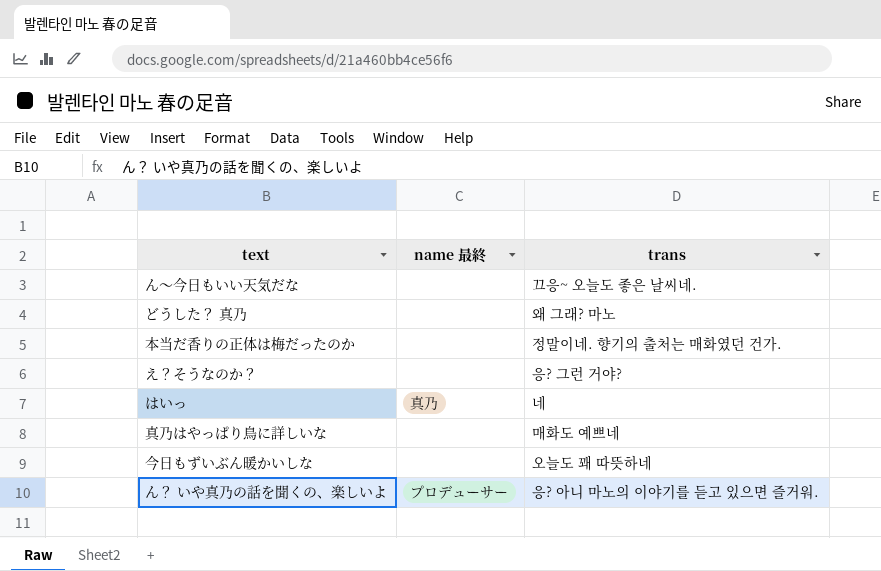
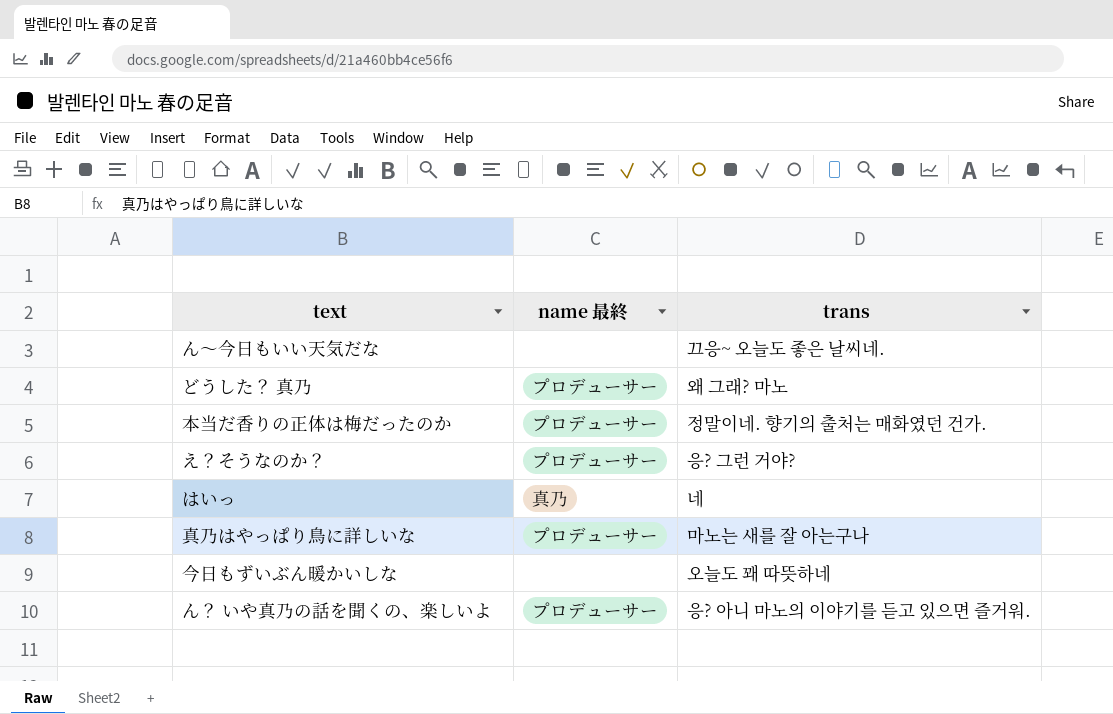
どうした？ 真乃 | name 最終: none -> プロデューサー
本当だ香りの正体は梅だったのか | name 最終: none -> プロデューサー
え？そうなのか？ | name 最終: none -> プロデューサー
真乃はやっぱり鳥に詳しいな | name 最終: none -> プロデューサー
真乃はやっぱり鳥に詳しいな | trans: 매화도 예쁘네 -> 마노는 새를 잘 아는구나

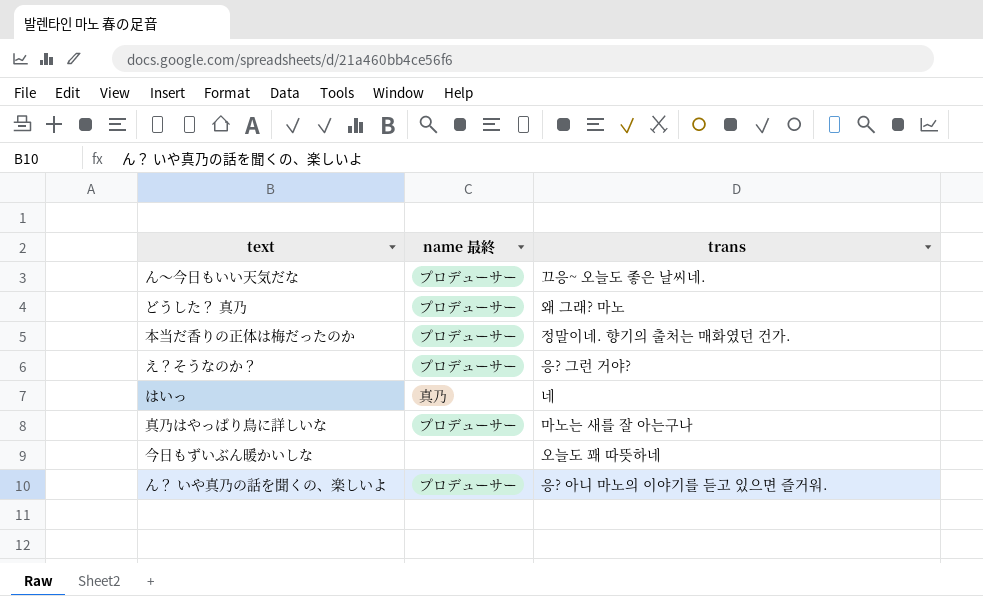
ん～今日もいい天気だな | name 最終: none -> プロデューサー

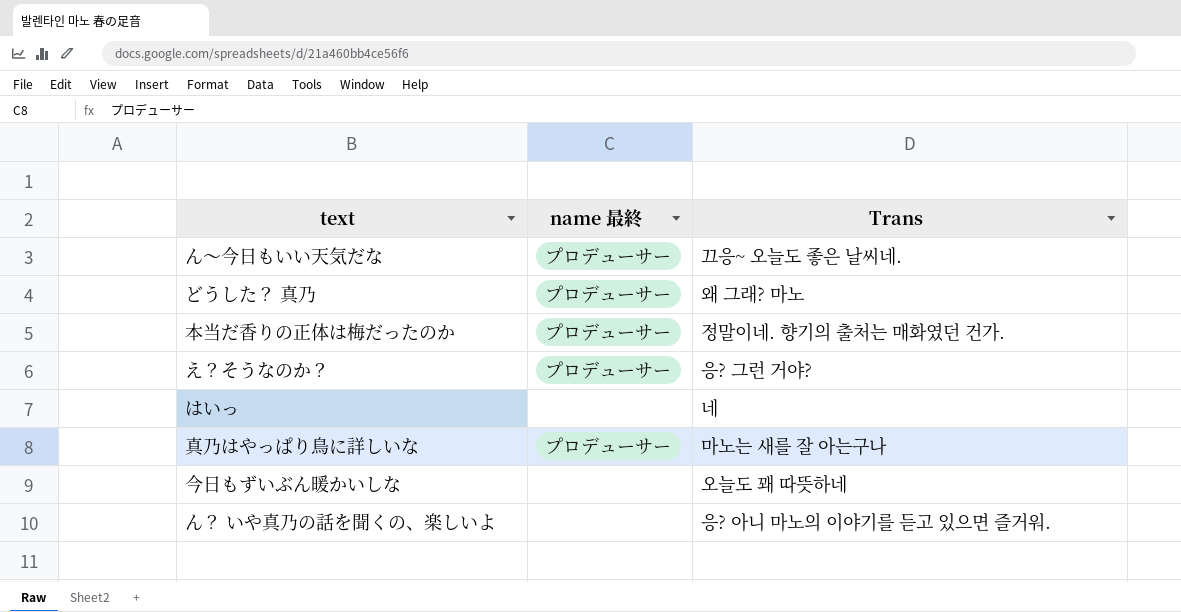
column name: trans -> Trans
はいっ | name 最終: 真乃 -> none
ん？ いや真乃の話を聞くの、楽しいよ | name 最終: プロデューサー -> none

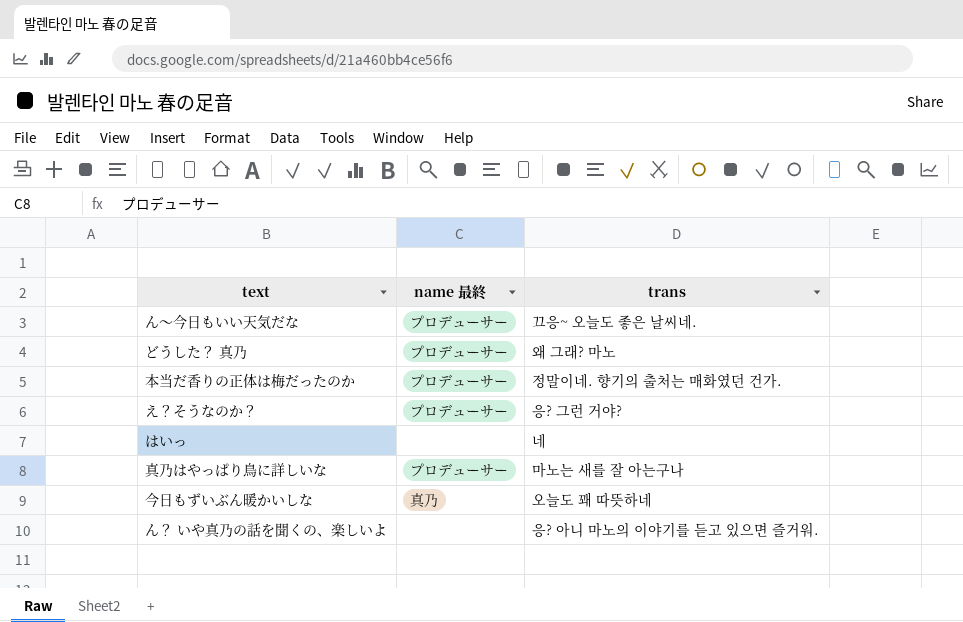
column name: Trans -> trans
今日もずいぶん暖かいしな | name 最終: none -> 真乃

